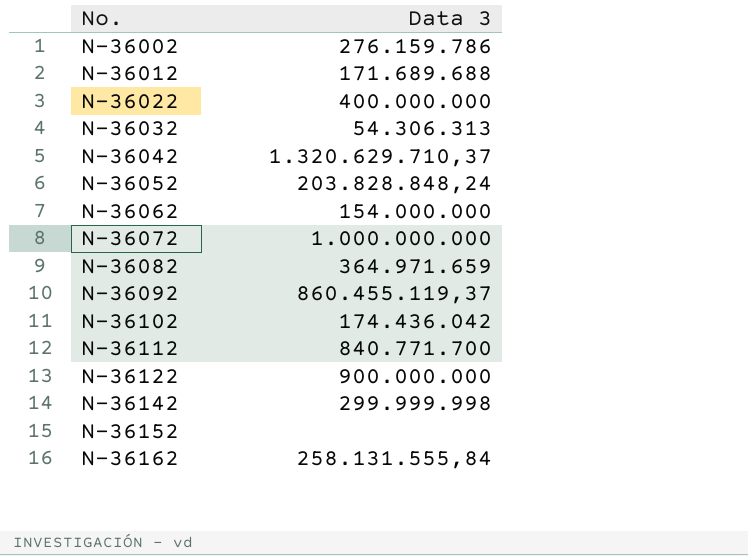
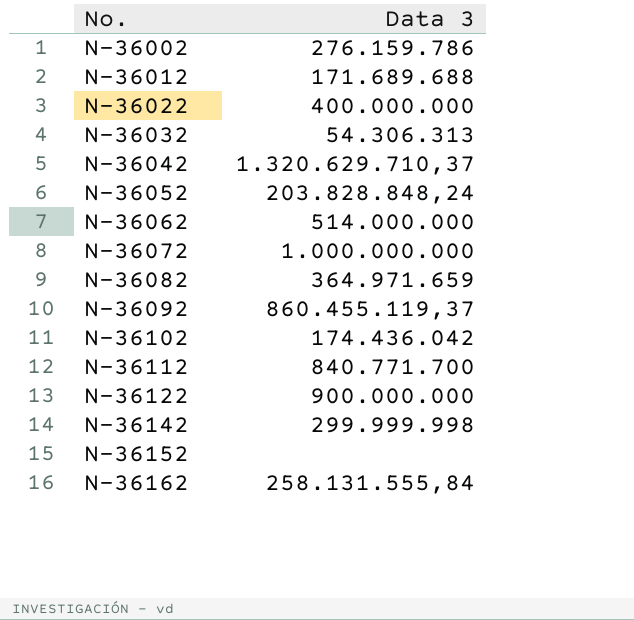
N-36062 | Data 3: 154.000.000 -> 514.000.000

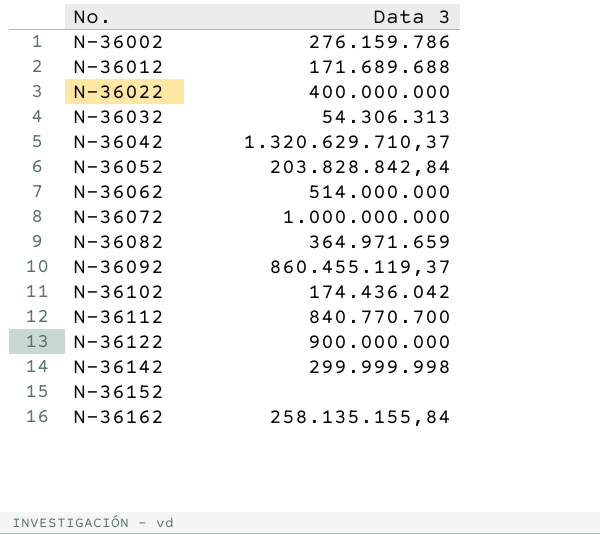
N-36052 | Data 3: 203.828.848,24 -> 203.828.842,84
N-36112 | Data 3: 840.771.700 -> 840.770.700
N-36162 | Data 3: 258.131.555,84 -> 258.135.155,84

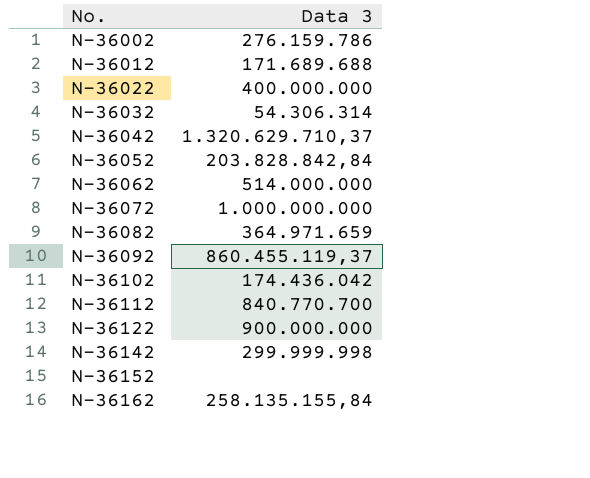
N-36032 | Data 3: 54.306.313 -> 54.306.314

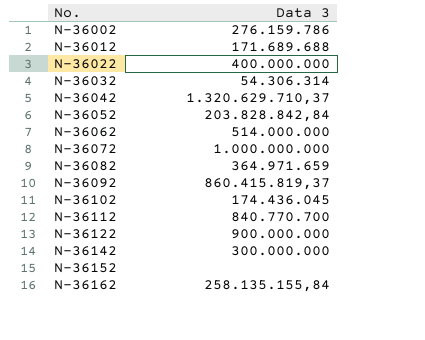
N-36092 | Data 3: 860.455.119,37 -> 860.415.819,37
N-36102 | Data 3: 174.436.042 -> 174.436.045
N-36142 | Data 3: 299.999.998 -> 300.000.000

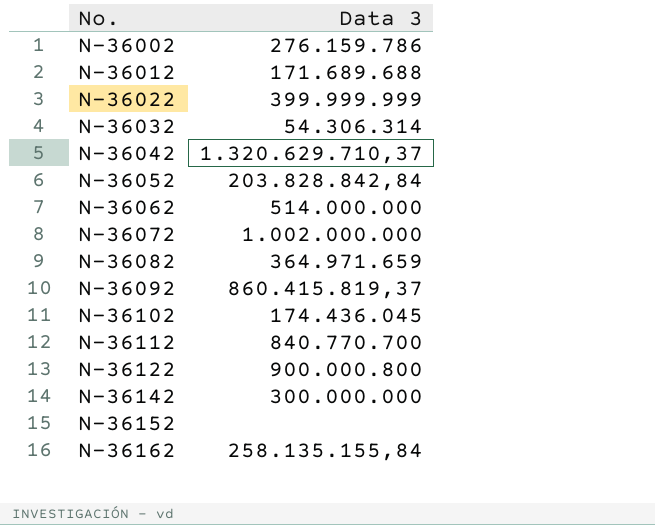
N-36022 | Data 3: 400.000.000 -> 399.999.999
N-36072 | Data 3: 1.000.000.000 -> 1.002.000.000
N-36122 | Data 3: 900.000.000 -> 900.000.800

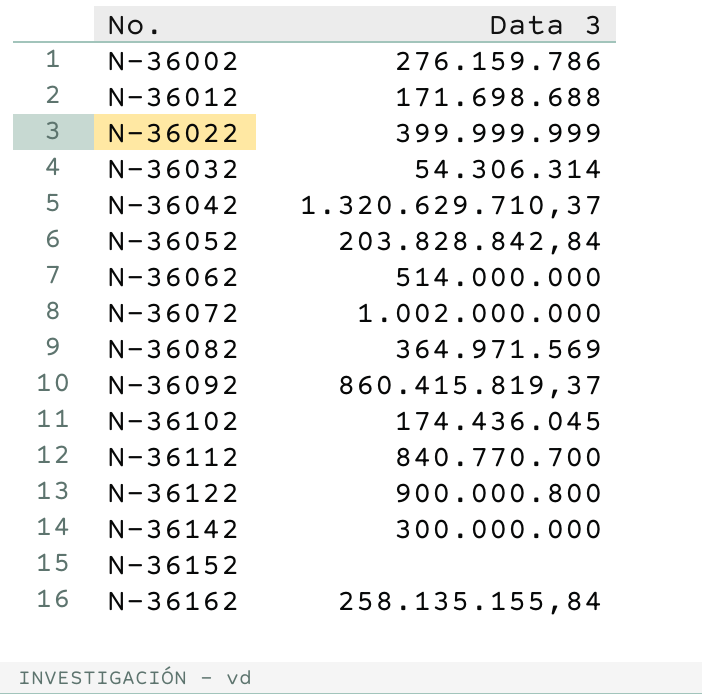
N-36012 | Data 3: 171.689.688 -> 171.698.688
N-36082 | Data 3: 364.971.659 -> 364.971.569

